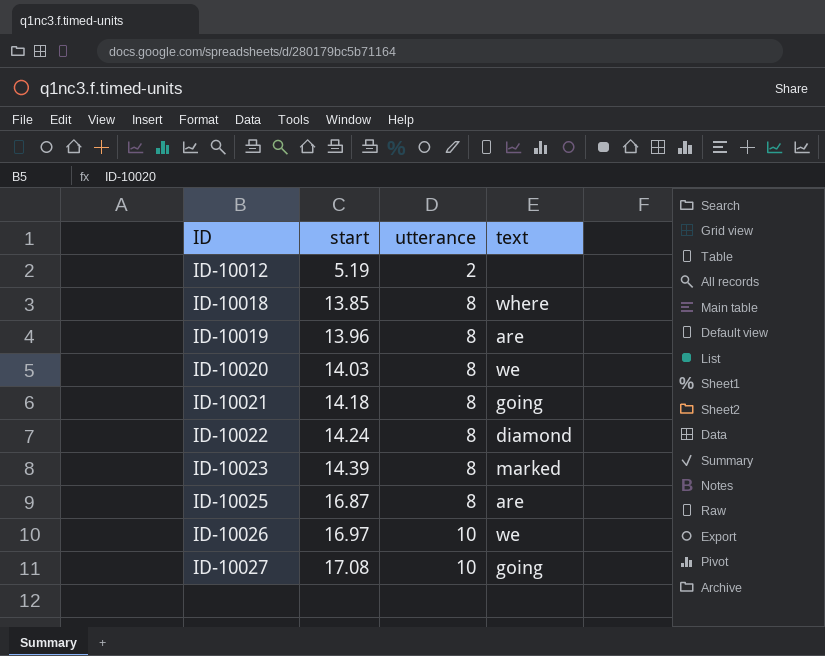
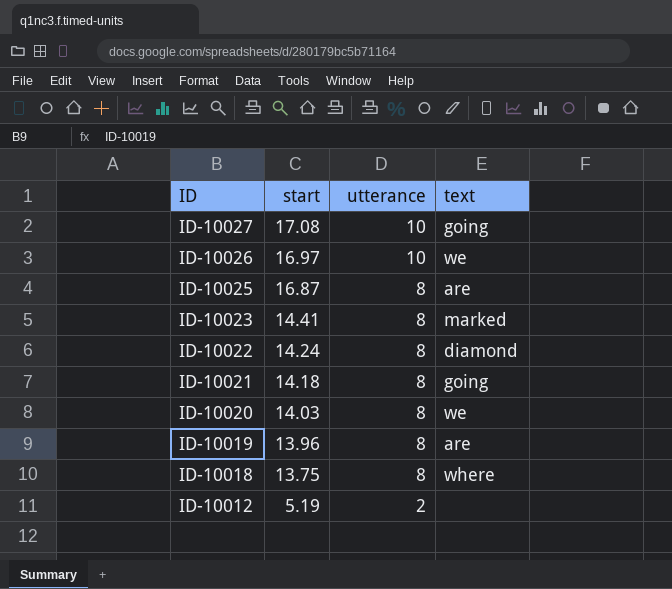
row order: ID ascending -> ID descending
ID-10023 | start: 14.39 -> 14.41
ID-10018 | start: 13.85 -> 13.75

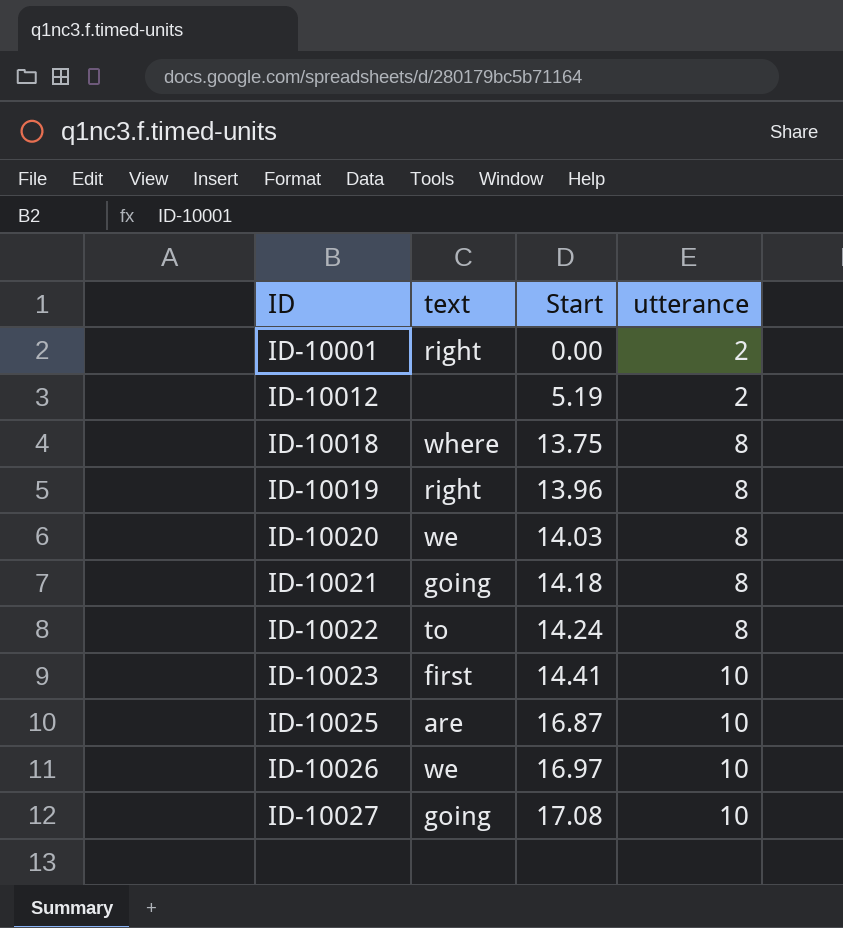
row order: ID descending -> ID ascending
column text | position: 4 -> 2
column name: start -> Start
row ID-10001: none -> right | 0.00 | 2
ID-10019 | text: are -> right
ID-10022 | text: diamond -> to
ID-10023 | text: marked -> first
ID-10023 | utterance: 8 -> 10
ID-10025 | utterance: 8 -> 10

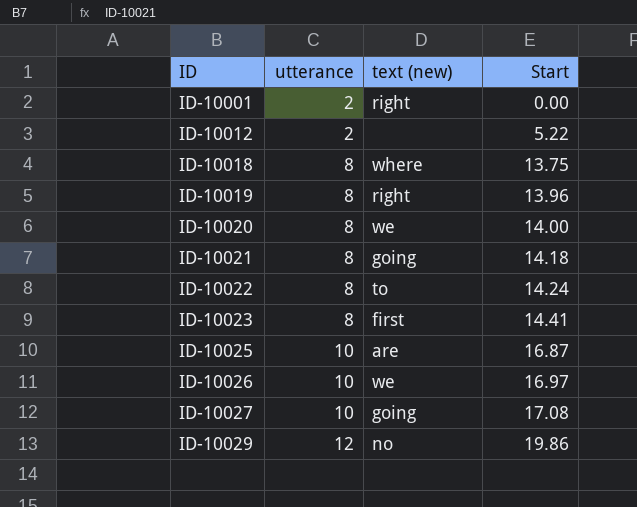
column utterance | position: 4 -> 2
column name: text -> text (new)
ID-10012 | Start: 5.19 -> 5.22
ID-10020 | Start: 14.03 -> 14.00
ID-10023 | utterance: 10 -> 8
row ID-10029: none -> 12 | no | 19.86

